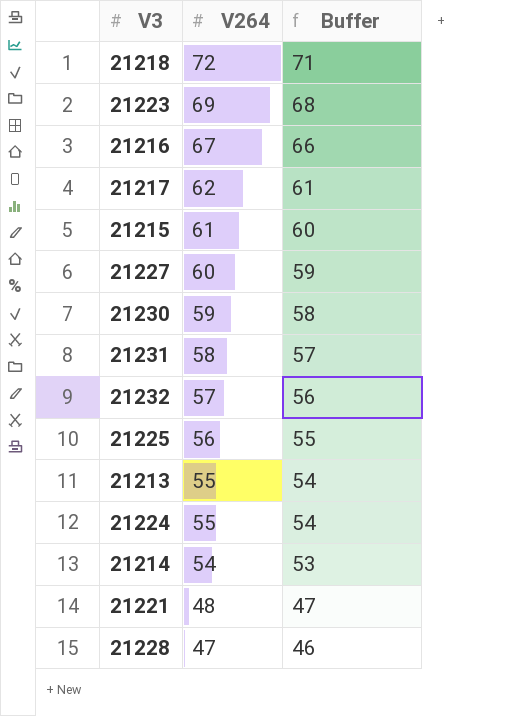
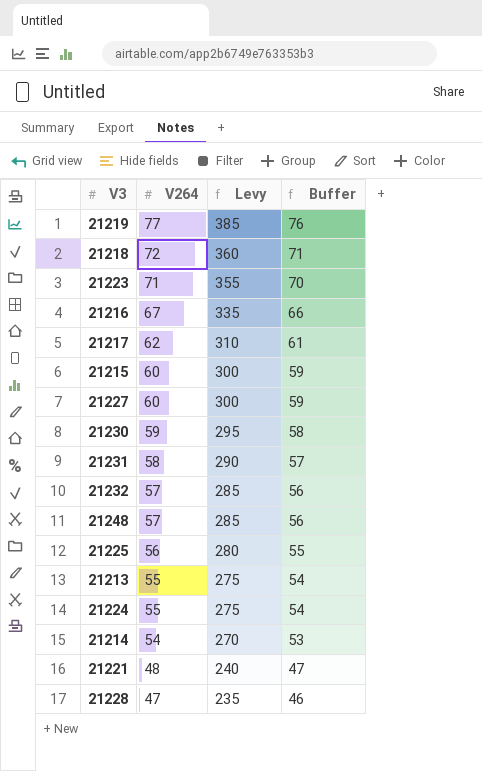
column Levy | formula: none -> [V264] * 5
row 21219: none -> 77 | 385 | 76
21223 | V264: 69 -> 71
21223 | Buffer: 68 -> 70
21215 | V264: 61 -> 60
21215 | Buffer: 60 -> 59
row 21248: none -> 57 | 285 | 56

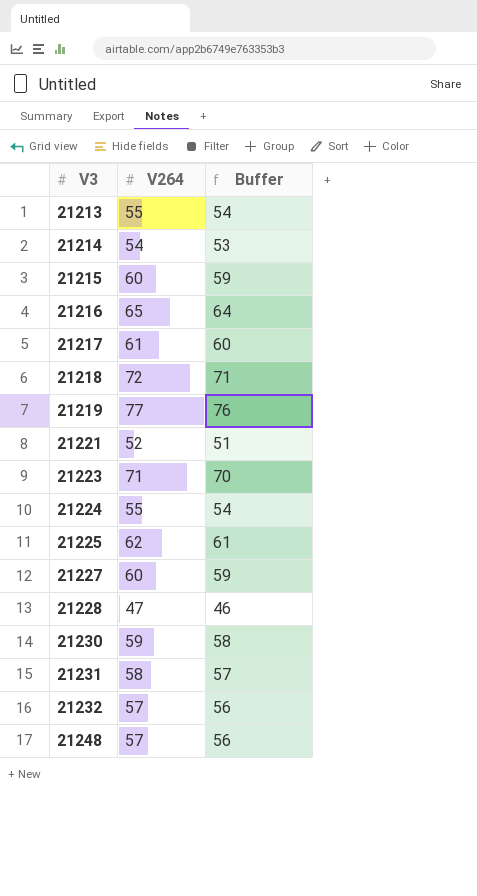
row order: V264 descending -> V3 ascending
column Levy | formula: [V264] * 5 -> none
21216 | V264: 67 -> 65
21216 | Buffer: 66 -> 64
21217 | V264: 62 -> 61
21217 | Buffer: 61 -> 60
21221 | V264: 48 -> 52
21221 | Buffer: 47 -> 51
21225 | V264: 56 -> 62
21225 | Buffer: 55 -> 61

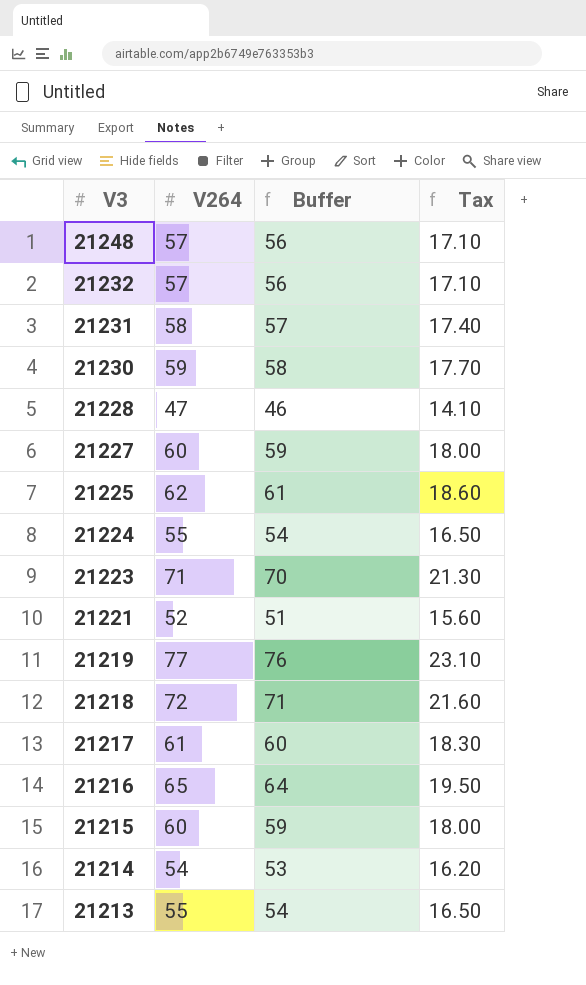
row order: V3 ascending -> V3 descending
column Tax | formula: none -> [V264] * 0.3

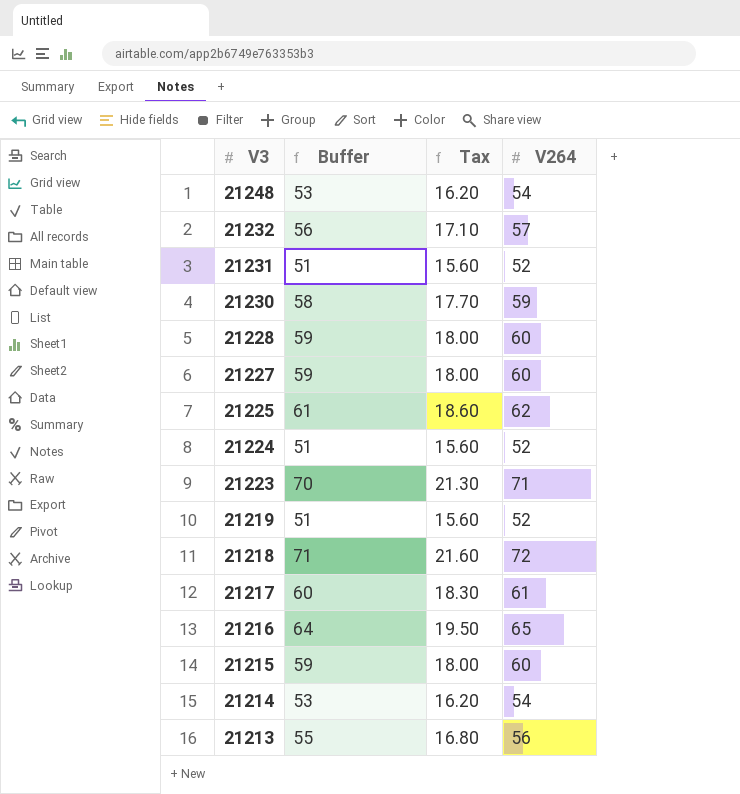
column V264 | position: 2 -> 4
row 21221: 52 | 51 | 15.60 -> none
21248 | Buffer: 56 -> 53
21248 | Tax: 17.10 -> 16.20
21248 | V264: 57 -> 54
21231 | Buffer: 57 -> 51
21231 | Tax: 17.40 -> 15.60
21231 | V264: 58 -> 52
21228 | Buffer: 46 -> 59
21228 | Tax: 14.10 -> 18.00
21228 | V264: 47 -> 60
21224 | Buffer: 54 -> 51
21224 | Tax: 16.50 -> 15.60
21224 | V264: 55 -> 52
21219 | Buffer: 76 -> 51
21219 | Tax: 23.10 -> 15.60
21219 | V264: 77 -> 52
21213 | Buffer: 54 -> 55
21213 | Tax: 16.50 -> 16.80
21213 | V264: 55 -> 56

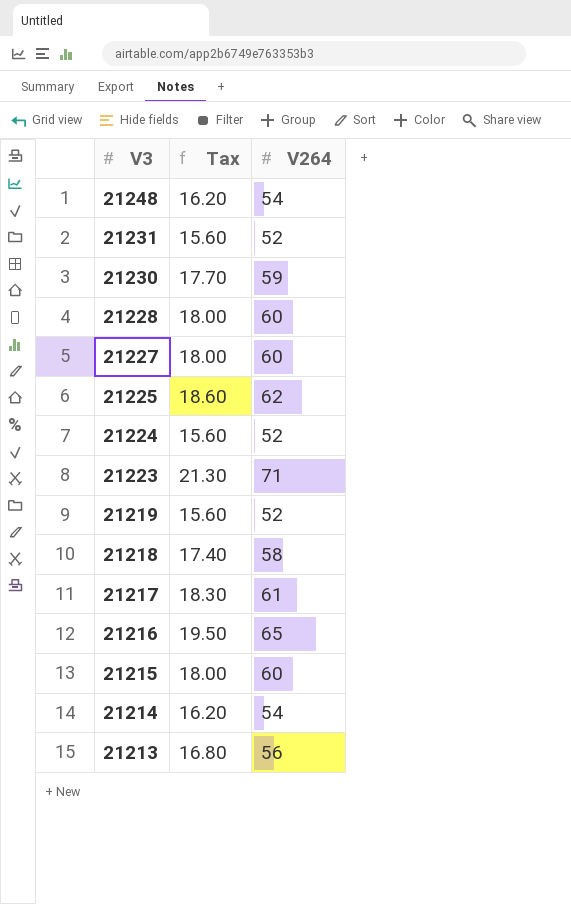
column Buffer | formula: [V264] - 1 -> none
row 21232: 56 | 17.10 | 57 -> none
21218 | Tax: 21.60 -> 17.40
21218 | V264: 72 -> 58

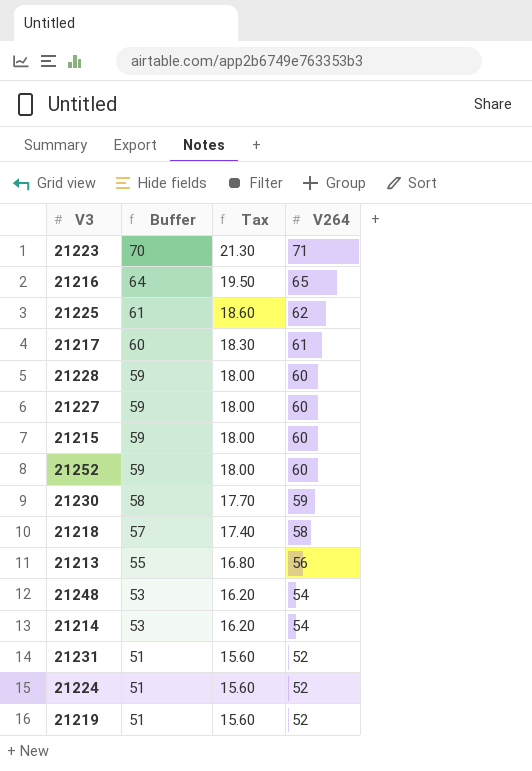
row order: V3 descending -> Buffer descending
column Buffer | formula: none -> [V264] - 1
row 21252: none -> 59 | 18.00 | 60

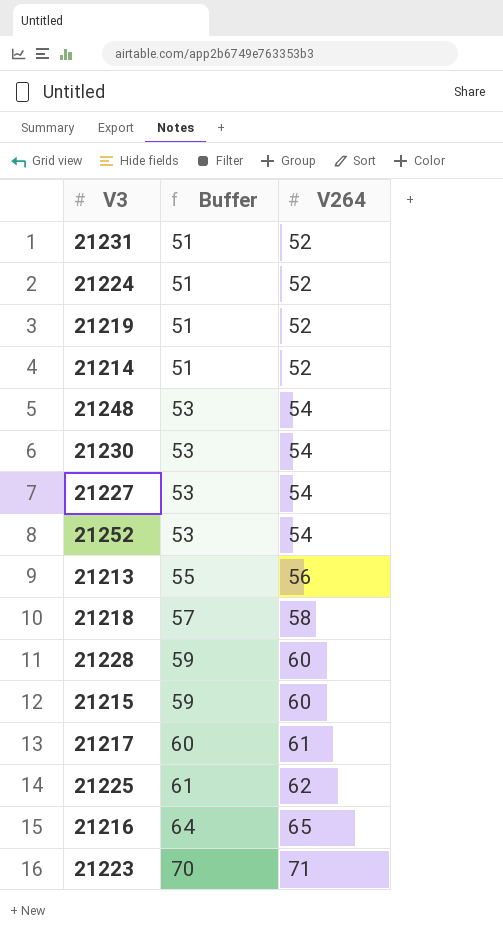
row order: Buffer descending -> Buffer ascending
column Tax | formula: [V264] * 0.3 -> none
21214 | Buffer: 53 -> 51
21214 | V264: 54 -> 52
21230 | Buffer: 58 -> 53
21230 | V264: 59 -> 54
21227 | Buffer: 59 -> 53
21227 | V264: 60 -> 54
21252 | Buffer: 59 -> 53
21252 | V264: 60 -> 54

